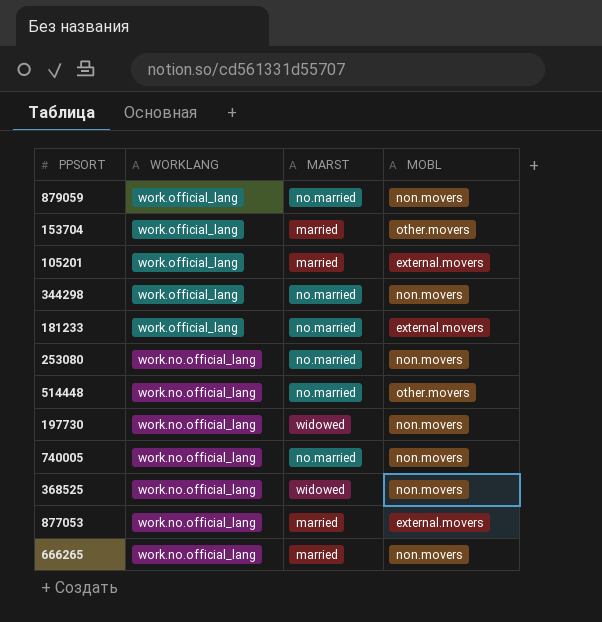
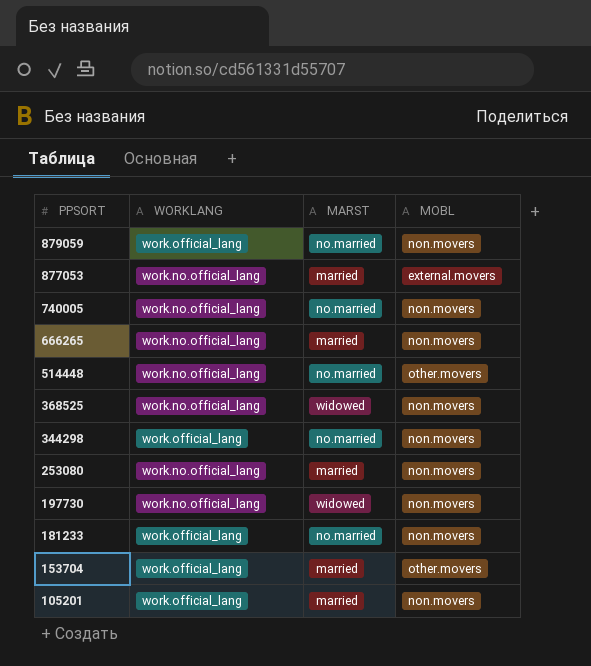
row order: WORKLANG descending -> PPSORT descending
253080 | MARST: no.married -> married
181233 | MOBL: external.movers -> non.movers
105201 | MOBL: external.movers -> non.movers

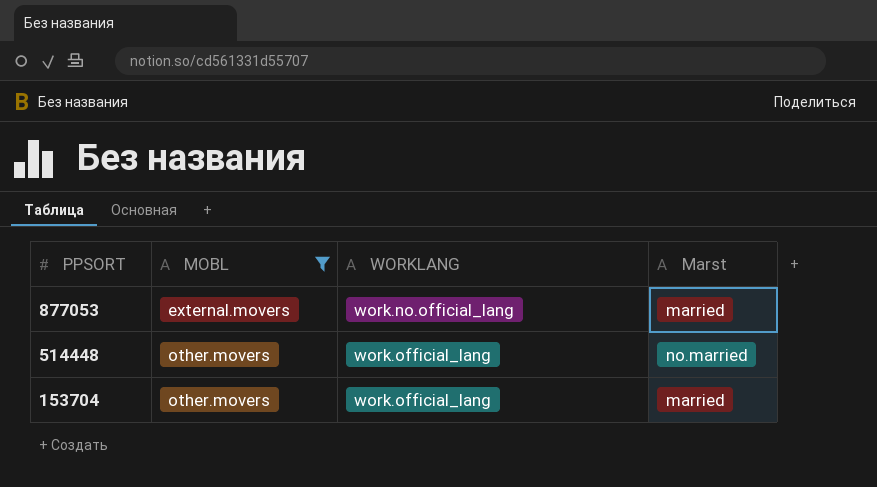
filter: none -> MOBL != non.movers
column MOBL | position: 4 -> 2
column name: MARST -> Marst
514448 | WORKLANG: work.no.official_lang -> work.official_lang

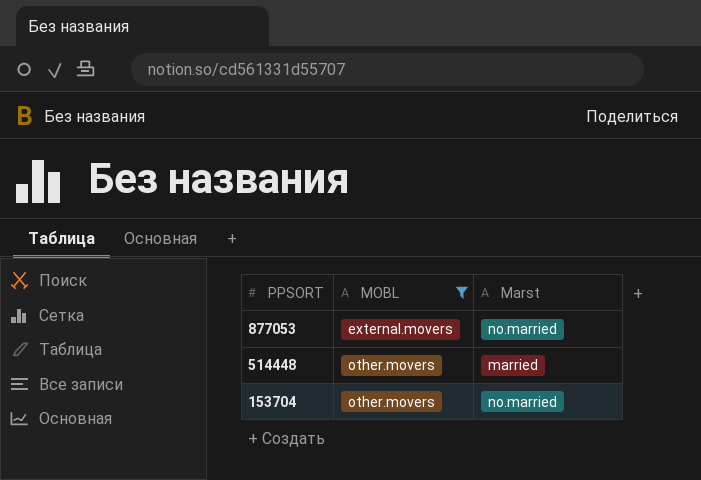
column WORKLANG | position: 3 -> none
877053 | Marst: married -> no.married
514448 | Marst: no.married -> married
153704 | Marst: married -> no.married

